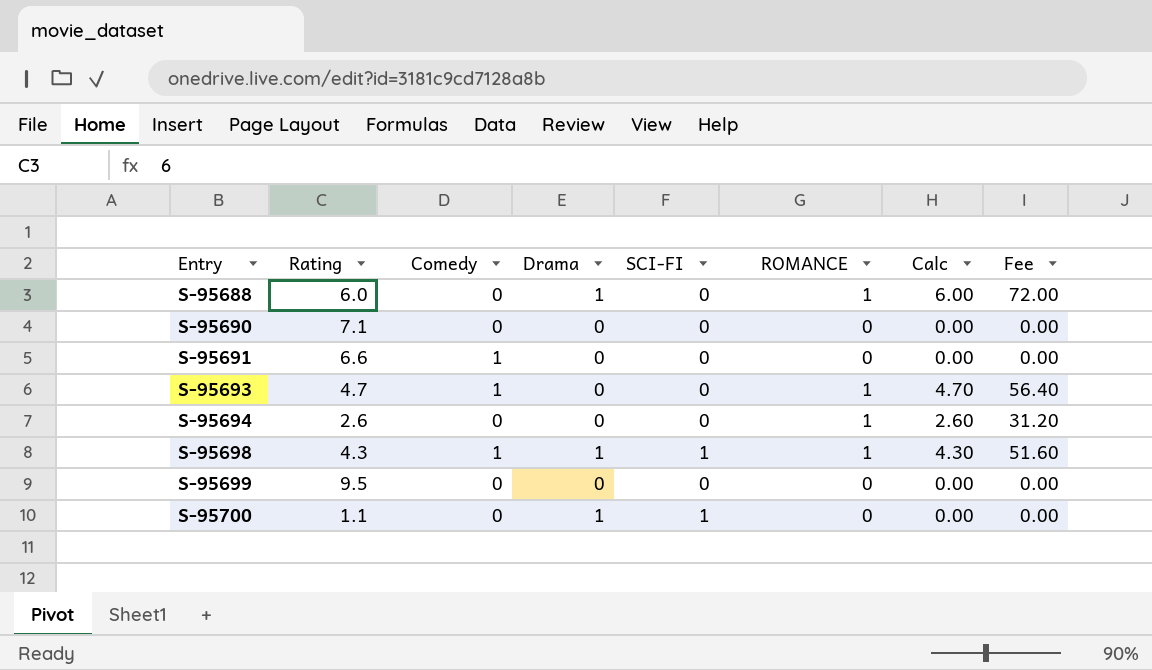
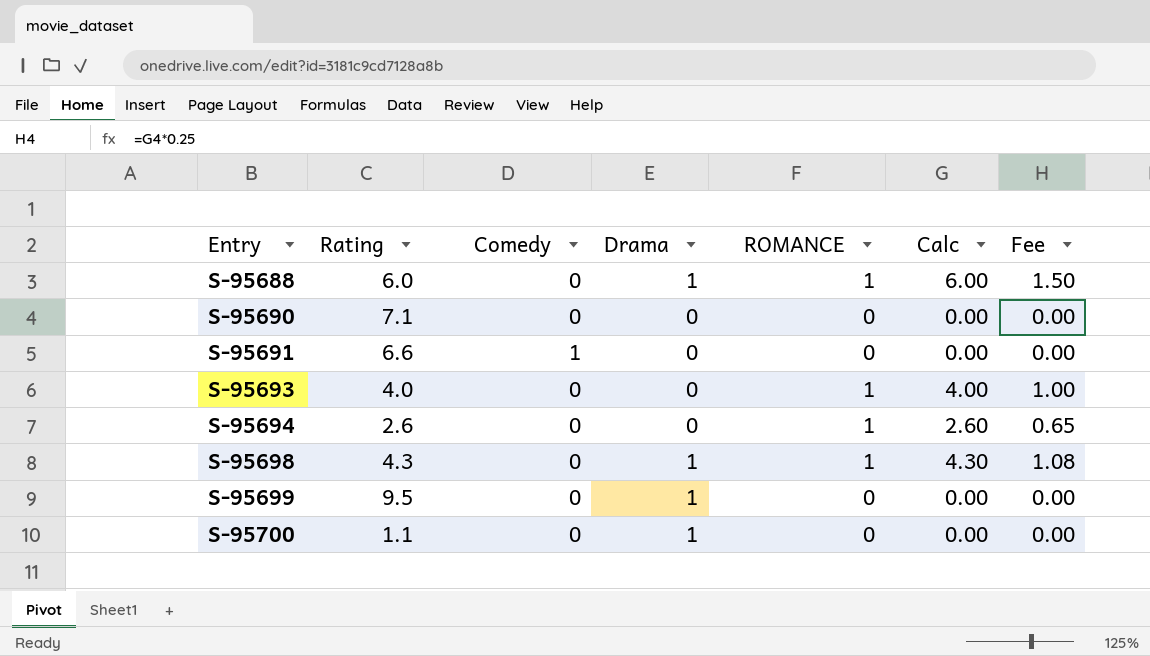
column SCI-FI | position: 5 -> none
column Fee | formula: [Calc] * 12 -> [Calc] * 0.25
S-95693 | Rating: 4.7 -> 4.0
S-95693 | Comedy: 1 -> 0
S-95693 | Calc: 4.70 -> 4.00
S-95698 | Comedy: 1 -> 0
S-95699 | Drama: 0 -> 1

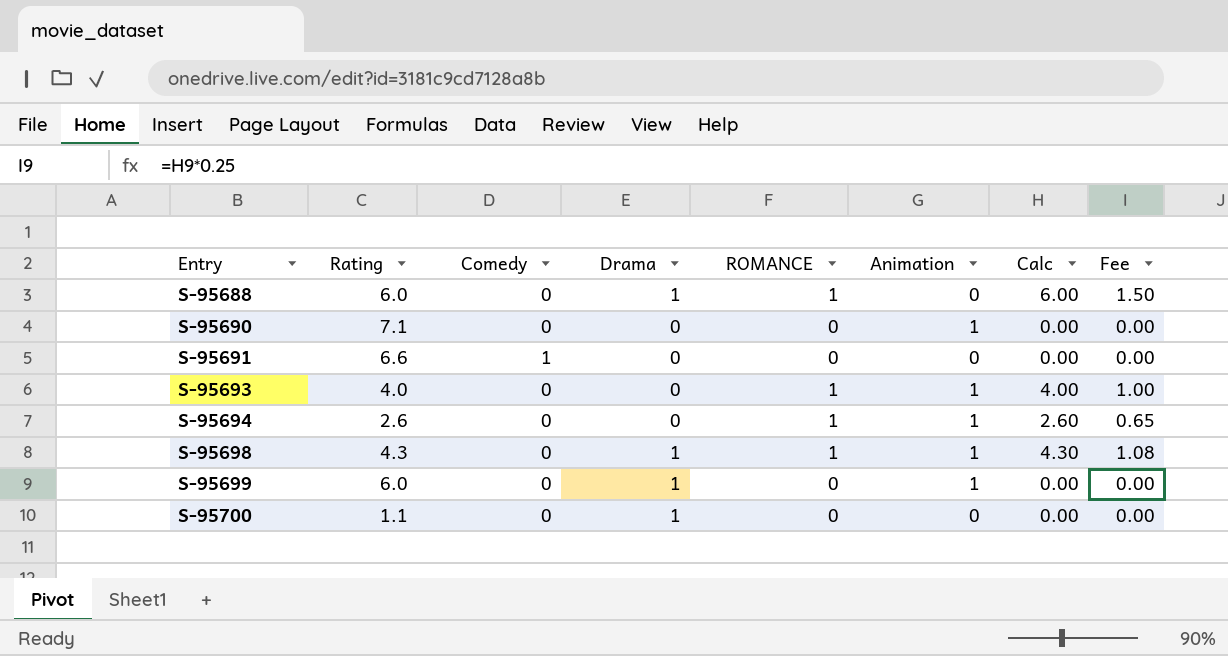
column Animation | position: none -> 6
S-95699 | Rating: 9.5 -> 6.0

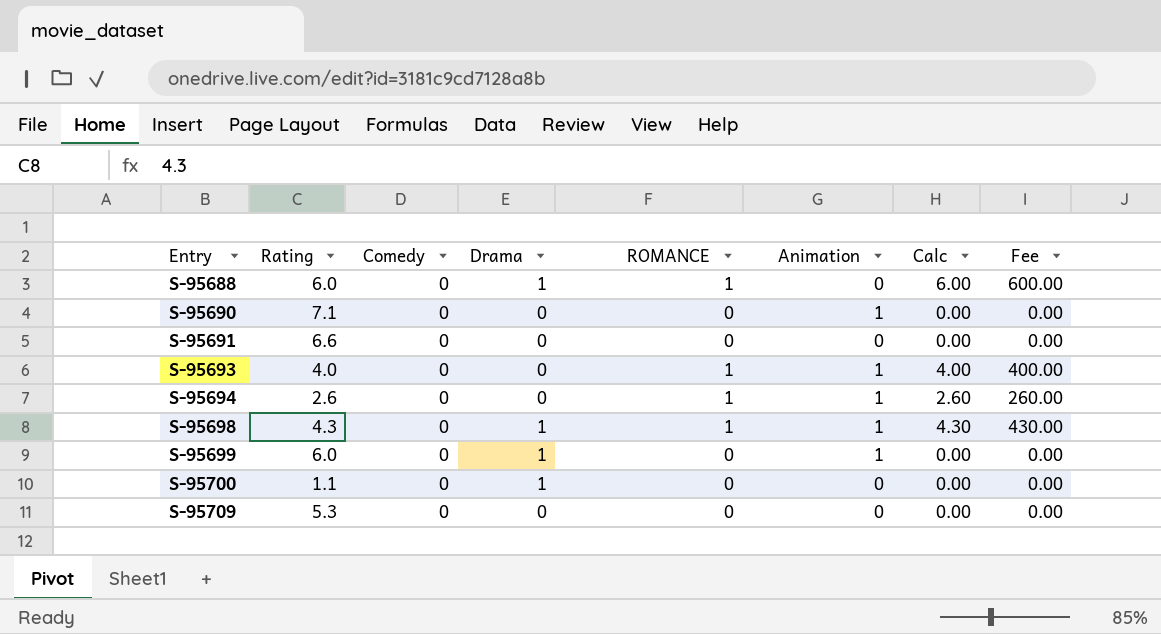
column Fee | formula: [Calc] * 0.25 -> [Calc] * 100
S-95691 | Comedy: 1 -> 0
row S-95709: none -> 5.3 | 0 | 0 | 0 | 0 | 0.00 | 0.00

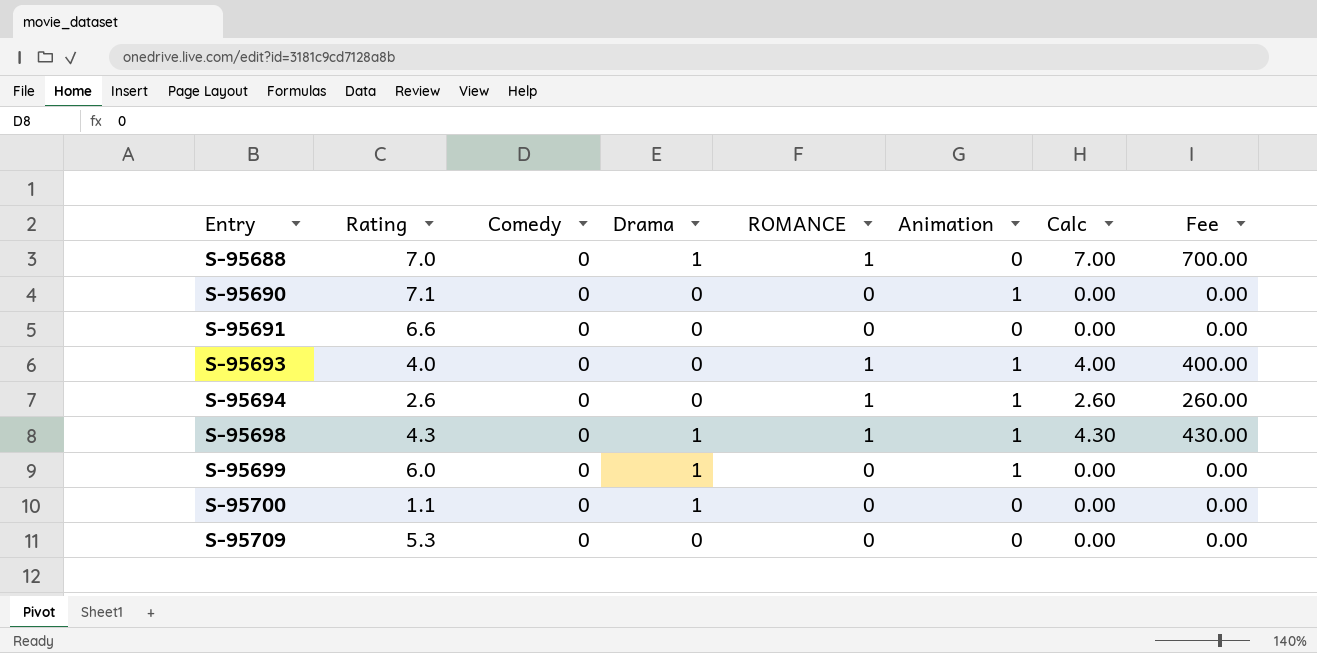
S-95688 | Rating: 6.0 -> 7.0
S-95688 | Calc: 6.00 -> 7.00
S-95688 | Fee: 600.00 -> 700.00

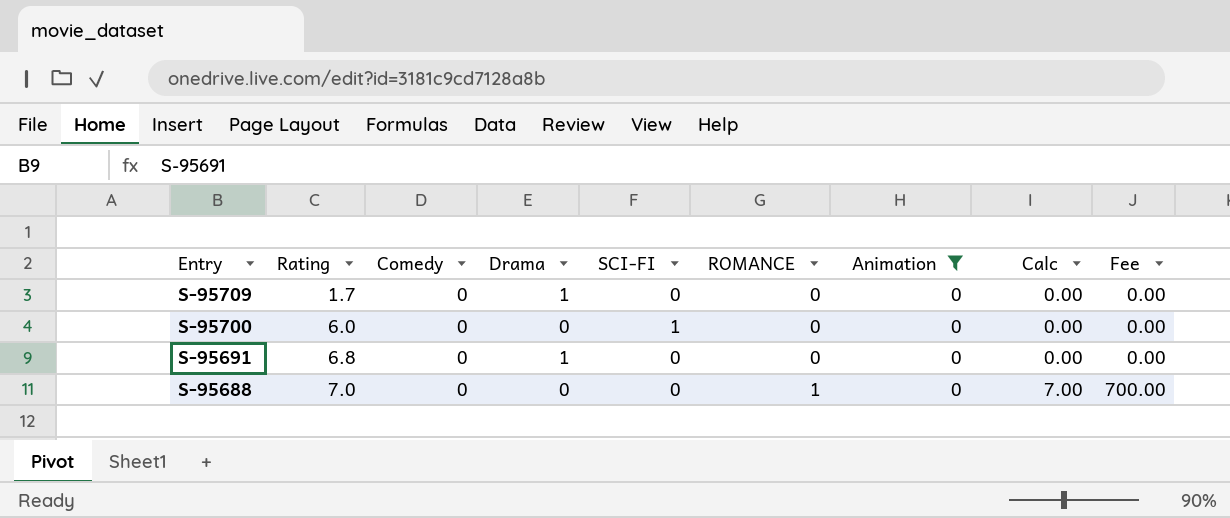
filter: none -> Animation = 0
row order: Entry ascending -> Entry descending
column SCI-FI | position: none -> 5
S-95709 | Rating: 5.3 -> 1.7
S-95709 | Drama: 0 -> 1
S-95700 | Rating: 1.1 -> 6.0
S-95700 | Drama: 1 -> 0
S-95691 | Rating: 6.6 -> 6.8
S-95691 | Drama: 0 -> 1
S-95688 | Drama: 1 -> 0

